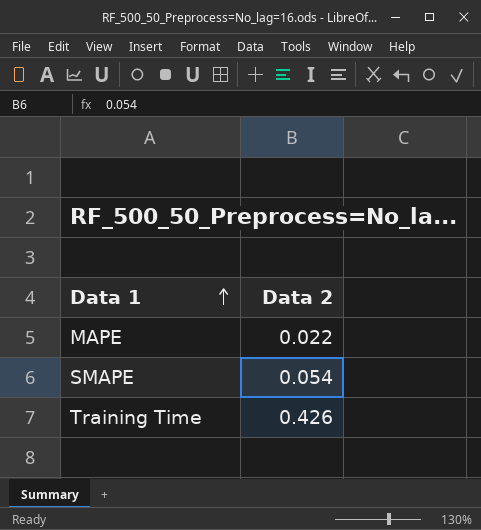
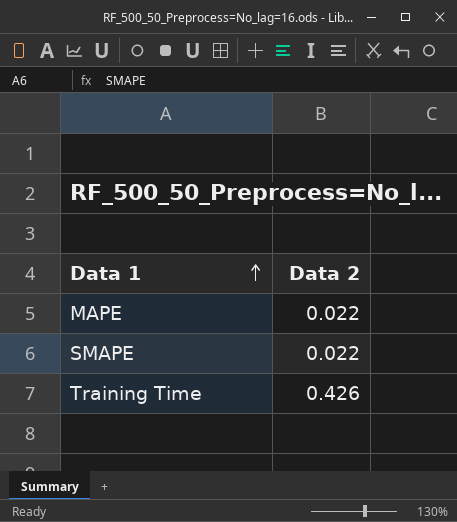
SMAPE | Data 2: 0.054 -> 0.022

